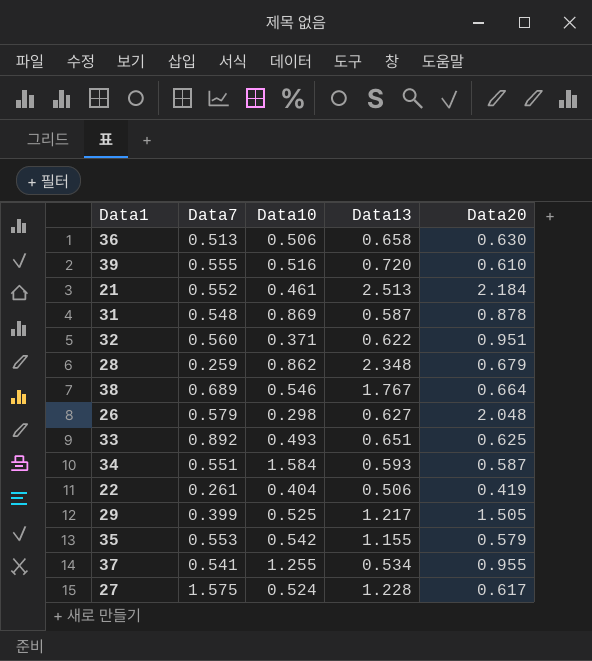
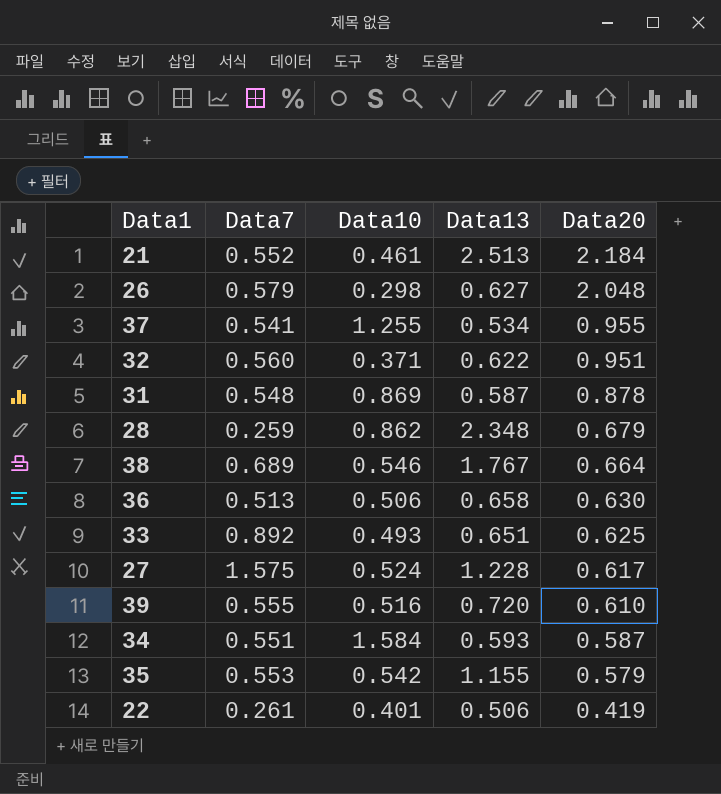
row order: none -> Data20 descending
row 29: 0.399 | 0.525 | 1.217 | 1.505 -> none
22 | Data10: 0.404 -> 0.401

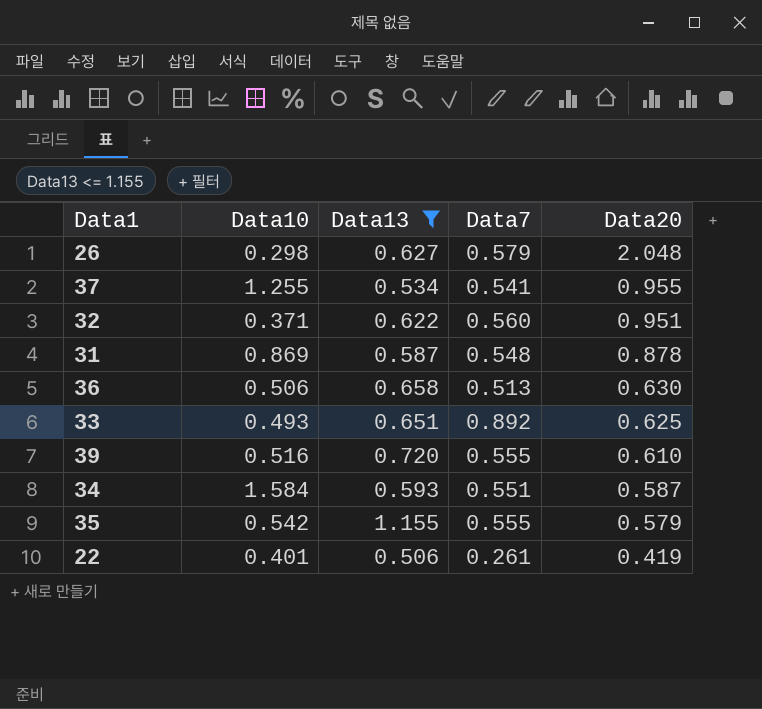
filter: none -> Data13 <= 1.155
column Data7 | position: 2 -> 4
35 | Data7: 0.553 -> 0.555

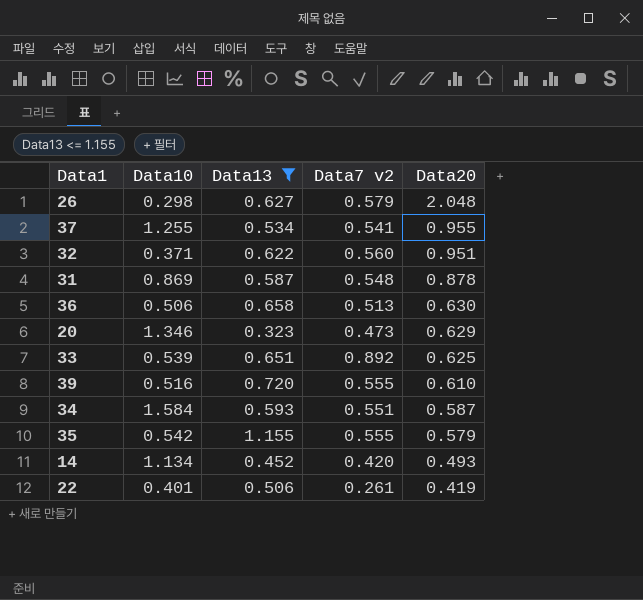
column name: Data7 -> Data7 v2
row 20: none -> 1.346 | 0.323 | 0.473 | 0.629
33 | Data10: 0.493 -> 0.539
row 14: none -> 1.134 | 0.452 | 0.420 | 0.493

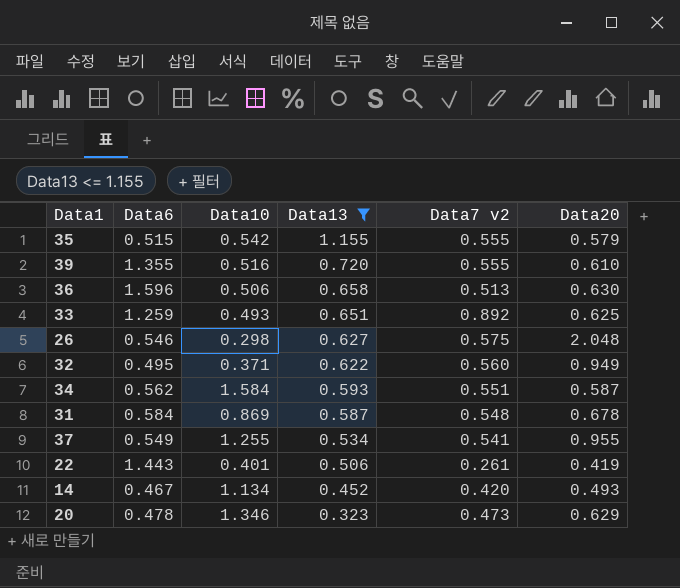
row order: Data20 descending -> Data13 descending
column Data6 | position: none -> 2
33 | Data10: 0.539 -> 0.493
26 | Data7 v2: 0.579 -> 0.575
32 | Data20: 0.951 -> 0.949
31 | Data20: 0.878 -> 0.678

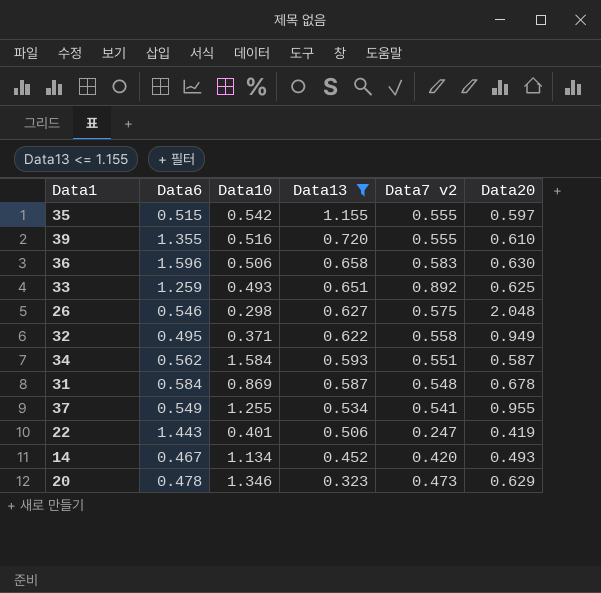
35 | Data20: 0.579 -> 0.597
36 | Data7 v2: 0.513 -> 0.583
32 | Data7 v2: 0.560 -> 0.558
22 | Data7 v2: 0.261 -> 0.247

